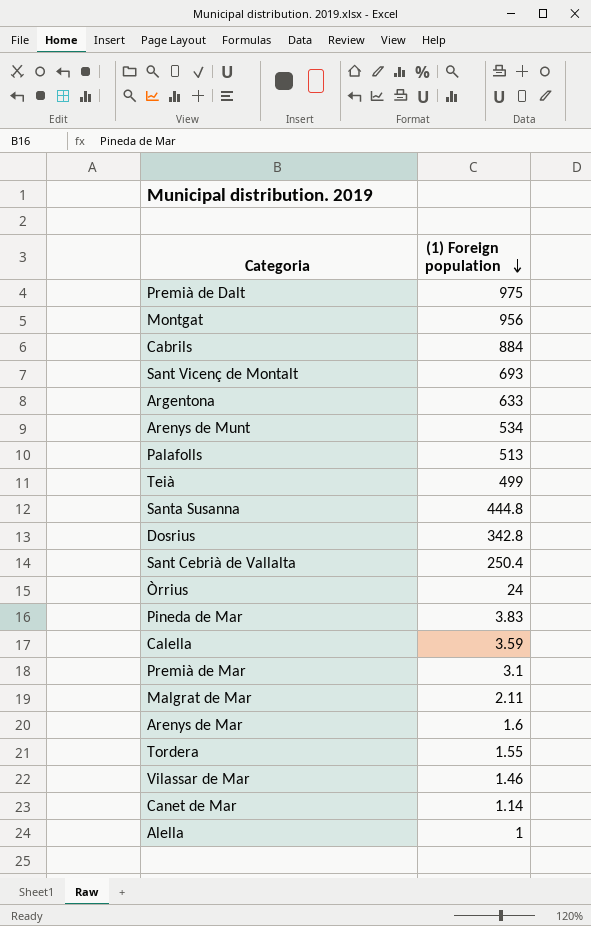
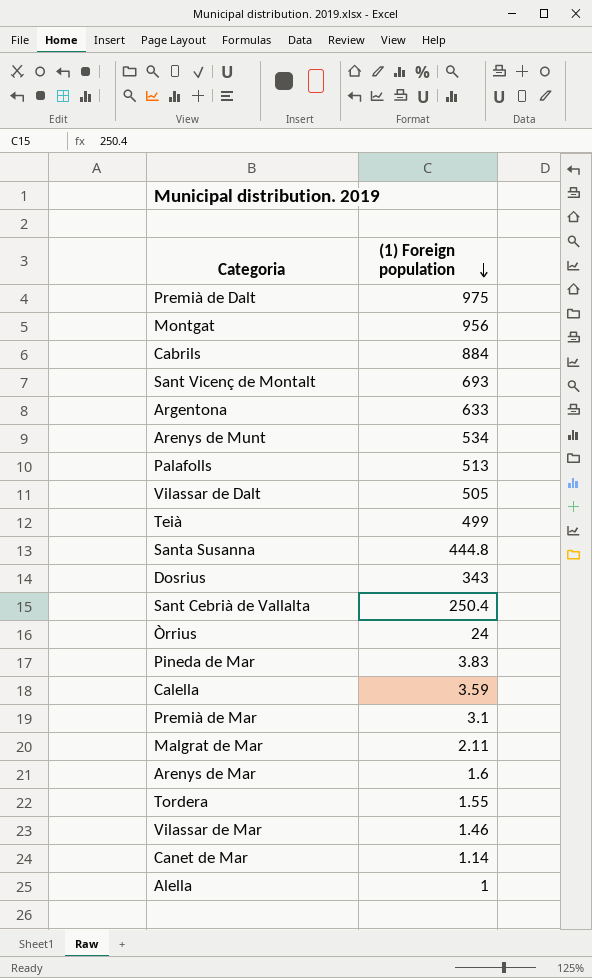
row Vilassar de Dalt: none -> 505
Dosrius | (1) Foreign population: 342.8 -> 343

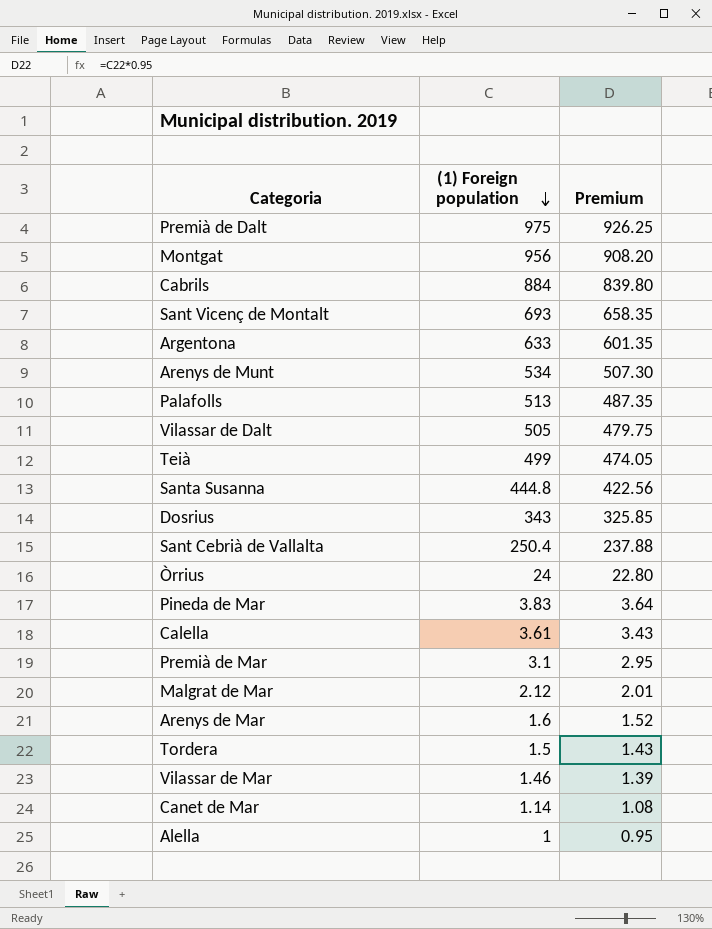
column Premium | formula: none -> [(1) Foreign population] * 0.95
Calella | (1) Foreign population: 3.59 -> 3.61
Malgrat de Mar | (1) Foreign population: 2.11 -> 2.12
Tordera | (1) Foreign population: 1.55 -> 1.5

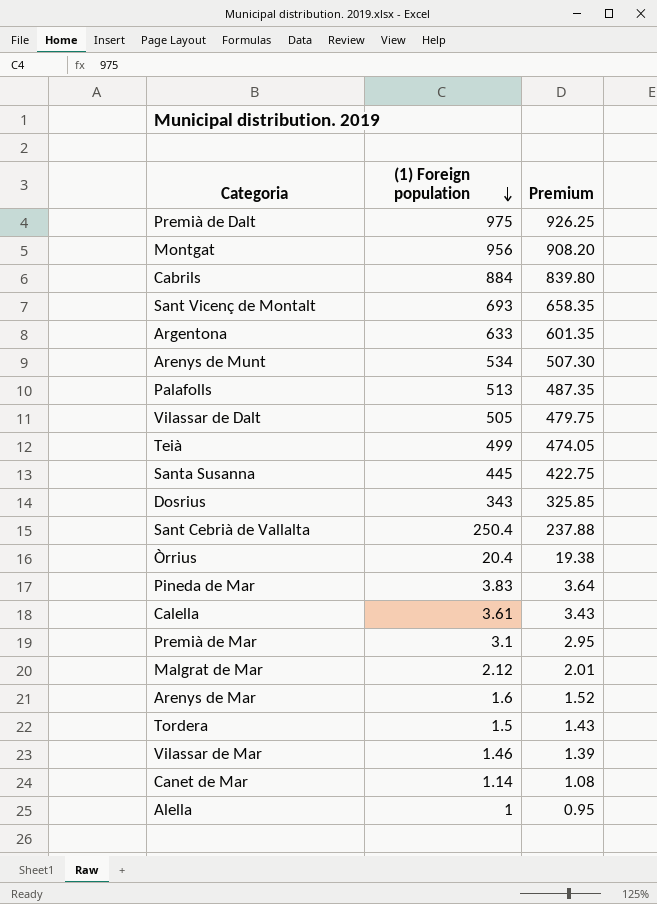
Santa Susanna | (1) Foreign population: 444.8 -> 445
Santa Susanna | Premium: 422.56 -> 422.75
Òrrius | (1) Foreign population: 24 -> 20.4
Òrrius | Premium: 22.80 -> 19.38

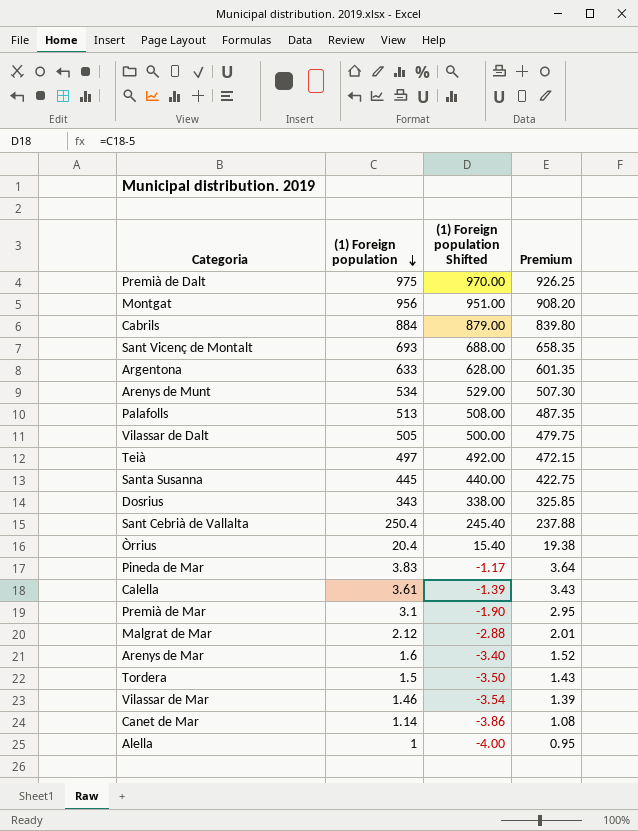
column (1) Foreign population Shifted | formula: none -> [(1) Foreign population] - 5
Teià | (1) Foreign population: 499 -> 497
Teià | Premium: 474.05 -> 472.15

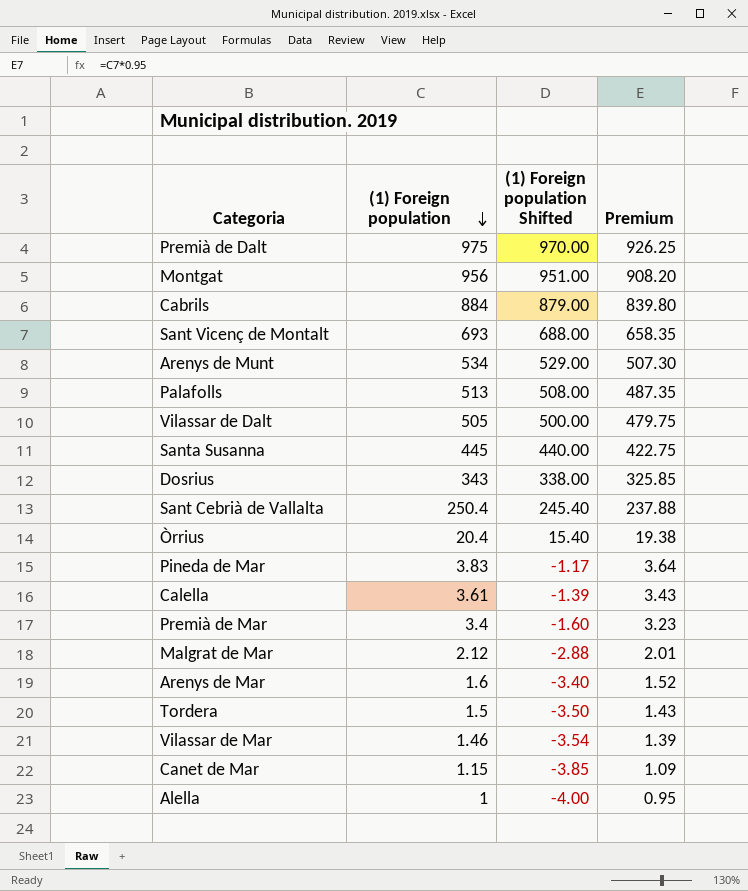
row Argentona: 633 | 628.00 | 601.35 -> none
row Teià: 497 | 492.00 | 472.15 -> none
Premià de Mar | (1) Foreign population: 3.1 -> 3.4
Premià de Mar | (1) Foreign population Shifted: -1.90 -> -1.60
Premià de Mar | Premium: 2.95 -> 3.23
Canet de Mar | (1) Foreign population: 1.14 -> 1.15
Canet de Mar | (1) Foreign population Shifted: -3.86 -> -3.85
Canet de Mar | Premium: 1.08 -> 1.09

